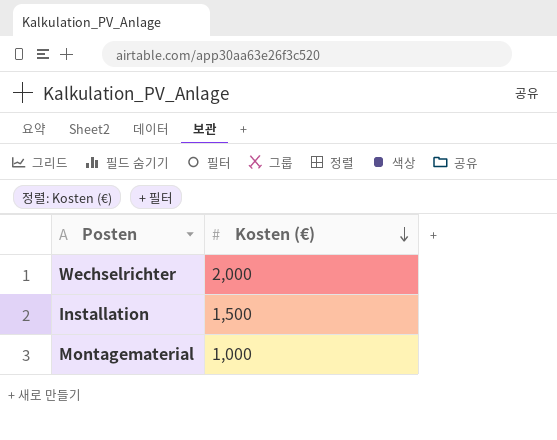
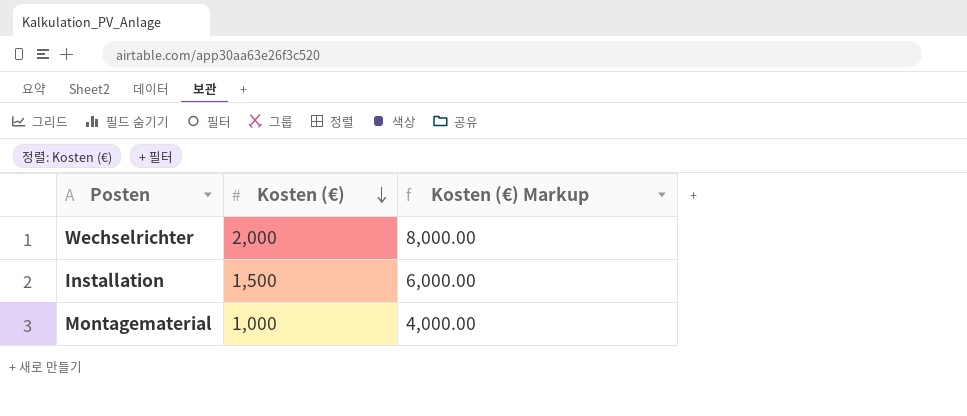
column Kosten (€) Markup | formula: none -> [Kosten (€)] * 4

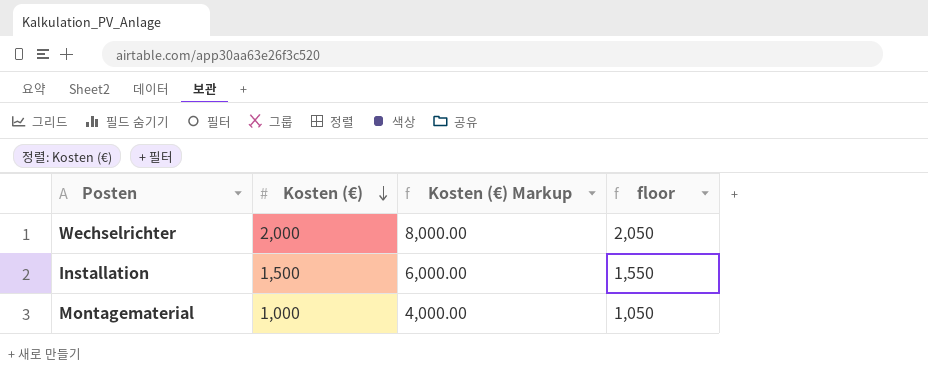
column floor | formula: none -> [Kosten (€)] + 50

